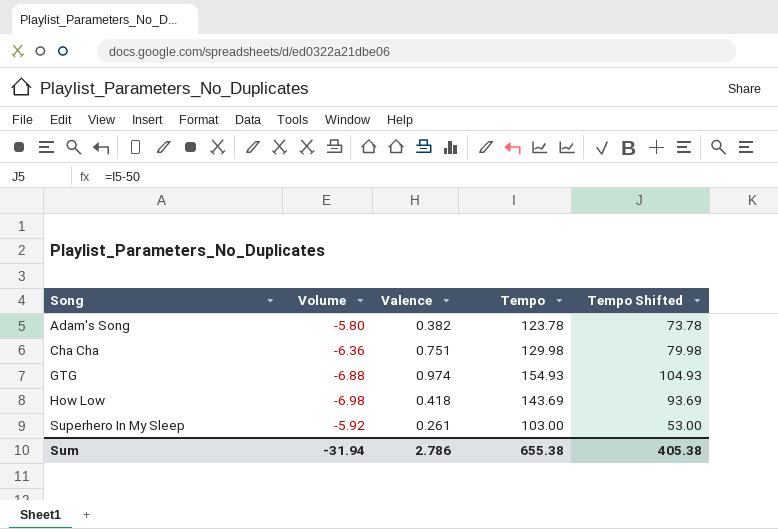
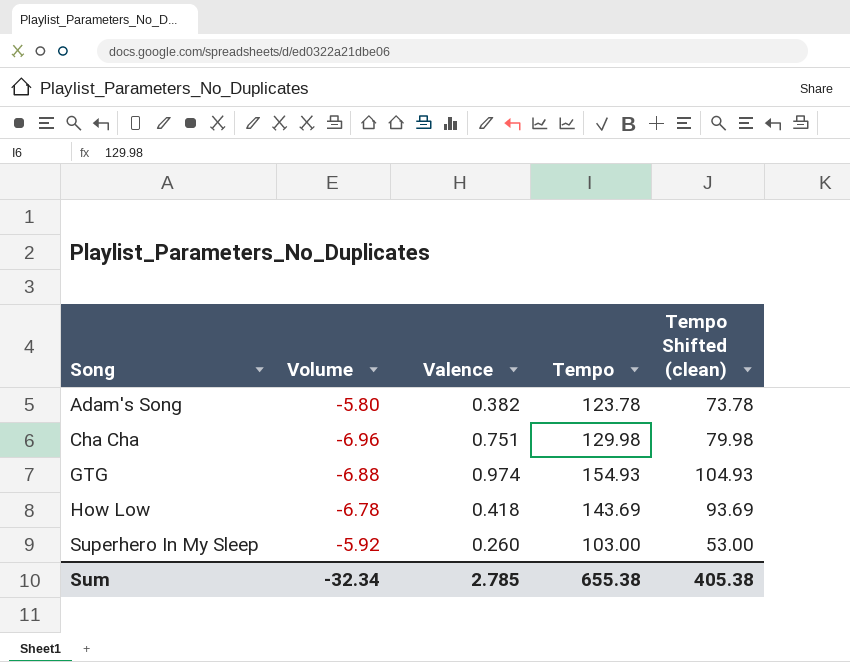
column name: Tempo Shifted -> Tempo Shifted (clean)
Cha Cha | Volume: -6.36 -> -6.96
How Low | Volume: -6.98 -> -6.78
Superhero In My Sleep | Valence: 0.261 -> 0.260
Sum | Volume: -31.94 -> -32.34
Sum | Valence: 2.786 -> 2.785

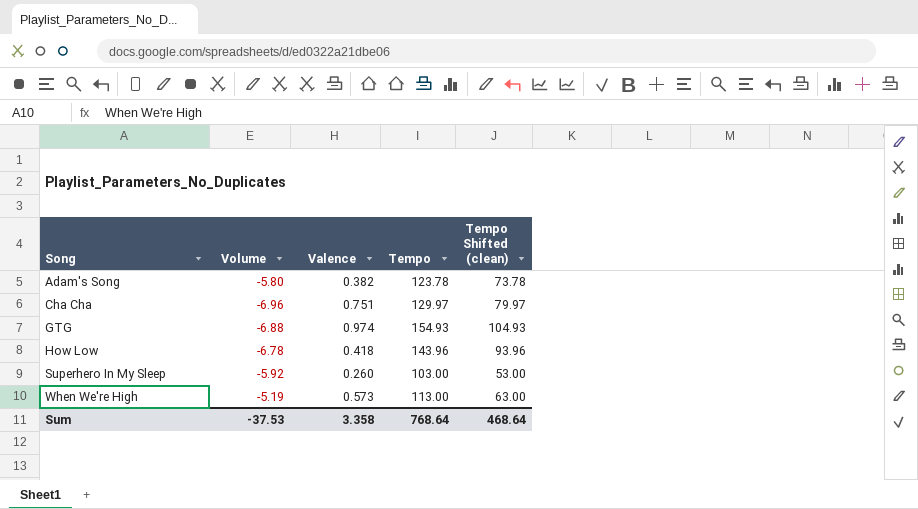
Cha Cha | Tempo: 129.98 -> 129.97
Cha Cha | Tempo Shifted (clean): 79.98 -> 79.97
How Low | Tempo: 143.69 -> 143.96
How Low | Tempo Shifted (clean): 93.69 -> 93.96
row When We're High: none -> -5.19 | 0.573 | 113.00 | 63.00
Sum | Volume: -32.34 -> -37.53
Sum | Valence: 2.785 -> 3.358
Sum | Tempo: 655.38 -> 768.64
Sum | Tempo Shifted (clean): 405.38 -> 468.64

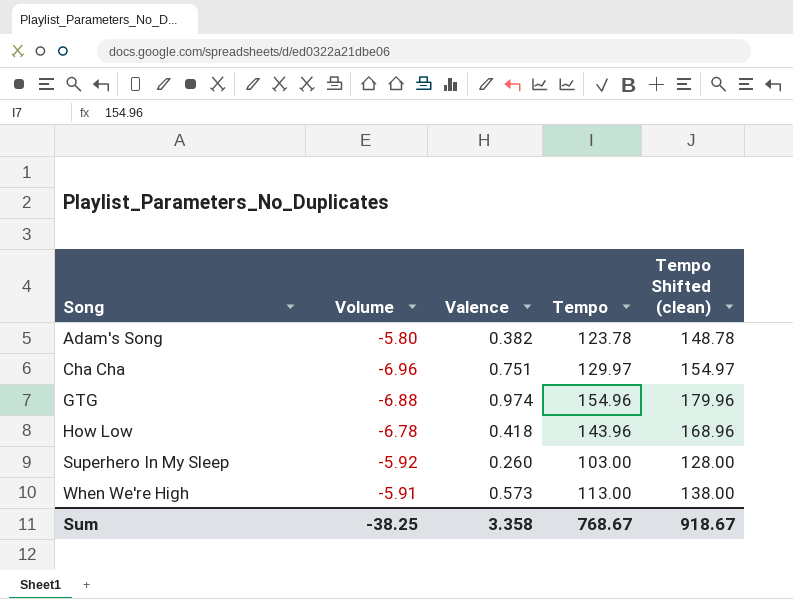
column Tempo Shifted (clean) | formula: [Tempo] - 50 -> [Tempo] + 25
GTG | Tempo: 154.93 -> 154.96
When We're High | Volume: -5.19 -> -5.91
Sum | Volume: -37.53 -> -38.25
Sum | Tempo: 768.64 -> 768.67
Sum | Tempo Shifted (clean): 468.64 -> 918.67

